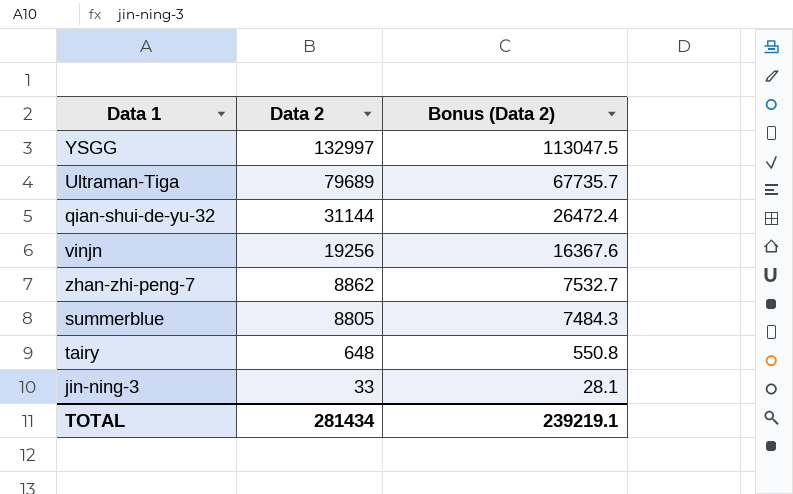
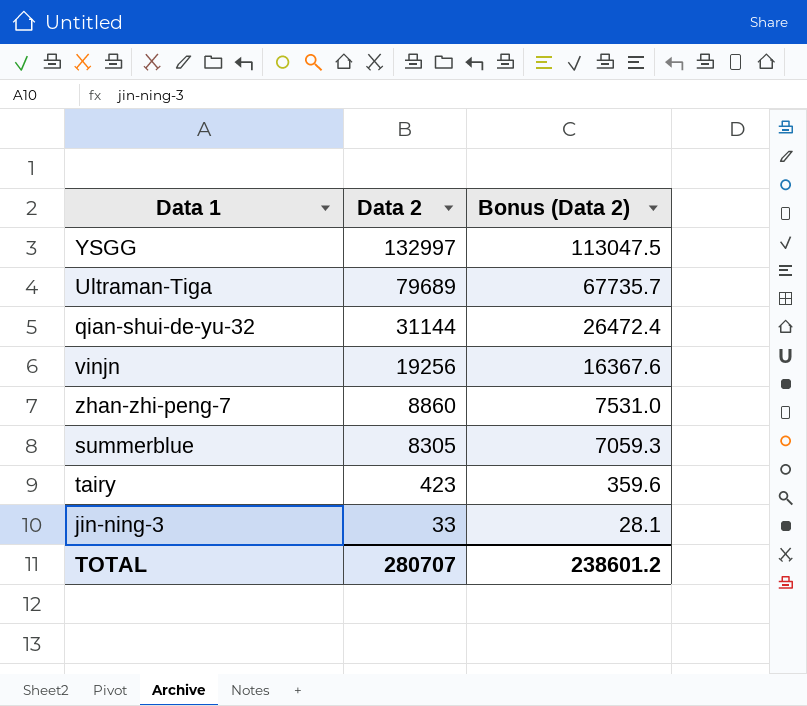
zhan-zhi-peng-7 | Data 2: 8862 -> 8860
zhan-zhi-peng-7 | Bonus (Data 2): 7532.7 -> 7531.0
summerblue | Data 2: 8805 -> 8305
summerblue | Bonus (Data 2): 7484.3 -> 7059.3
tairy | Data 2: 648 -> 423
tairy | Bonus (Data 2): 550.8 -> 359.6
TOTAL | Data 2: 281434 -> 280707
TOTAL | Bonus (Data 2): 239219.1 -> 238601.2

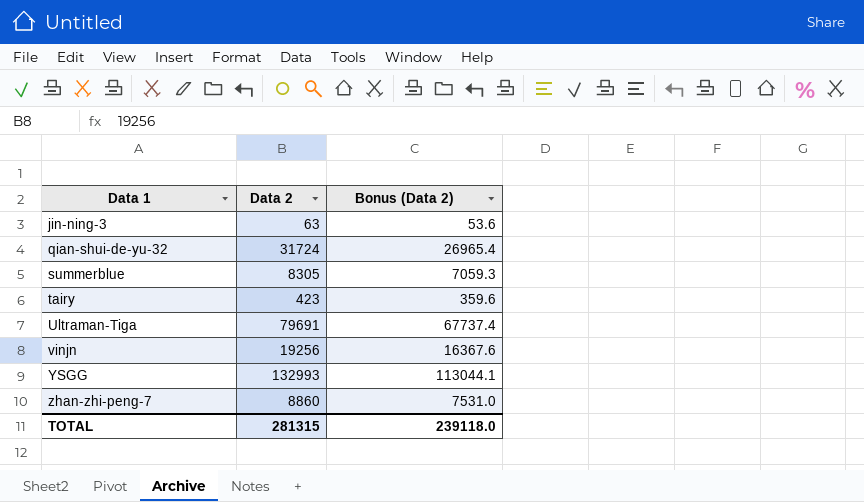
row order: Data 2 descending -> Data 1 ascending
jin-ning-3 | Data 2: 33 -> 63
jin-ning-3 | Bonus (Data 2): 28.1 -> 53.6
qian-shui-de-yu-32 | Data 2: 31144 -> 31724
qian-shui-de-yu-32 | Bonus (Data 2): 26472.4 -> 26965.4
Ultraman-Tiga | Data 2: 79689 -> 79691
Ultraman-Tiga | Bonus (Data 2): 67735.7 -> 67737.4
YSGG | Data 2: 132997 -> 132993
YSGG | Bonus (Data 2): 113047.5 -> 113044.1
TOTAL | Data 2: 280707 -> 281315
TOTAL | Bonus (Data 2): 238601.2 -> 239118.0

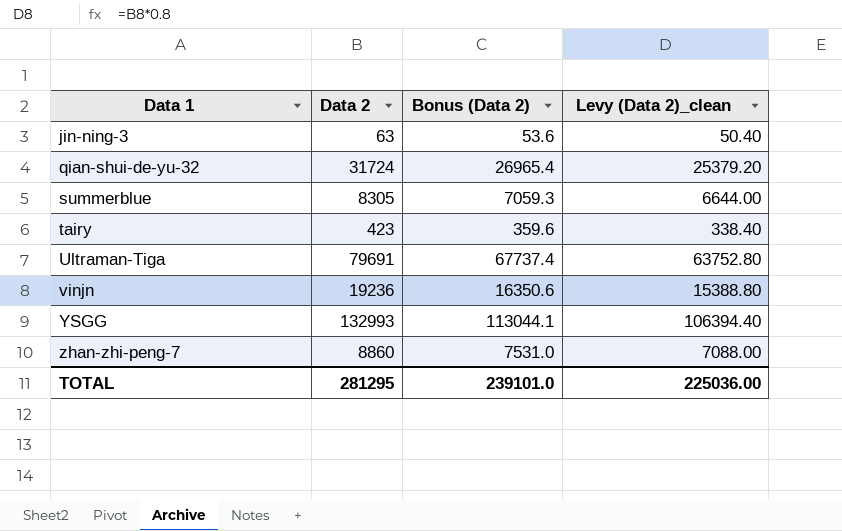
column Levy (Data 2)_clean | formula: none -> [Data 2] * 0.8
vinjn | Data 2: 19256 -> 19236
vinjn | Bonus (Data 2): 16367.6 -> 16350.6
TOTAL | Data 2: 281315 -> 281295
TOTAL | Bonus (Data 2): 239118.0 -> 239101.0

